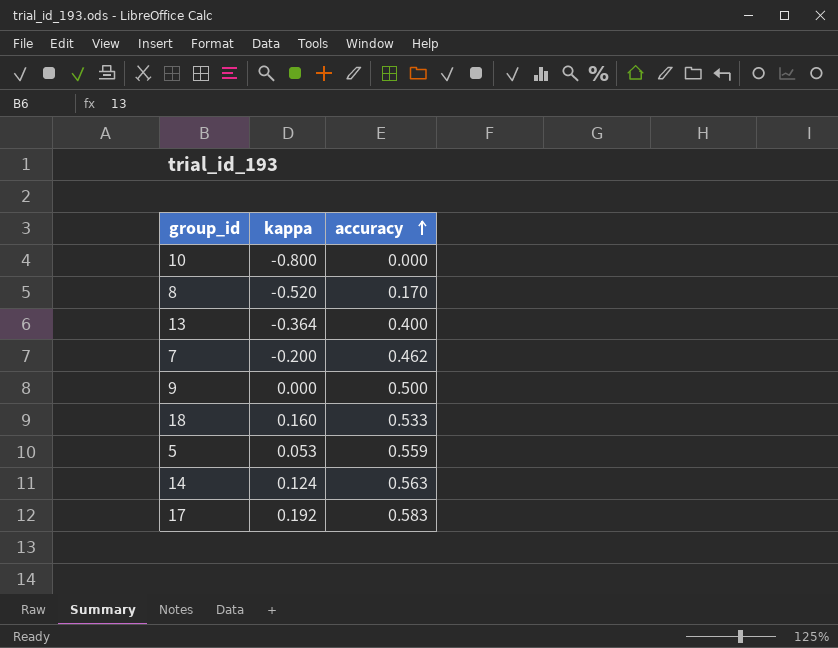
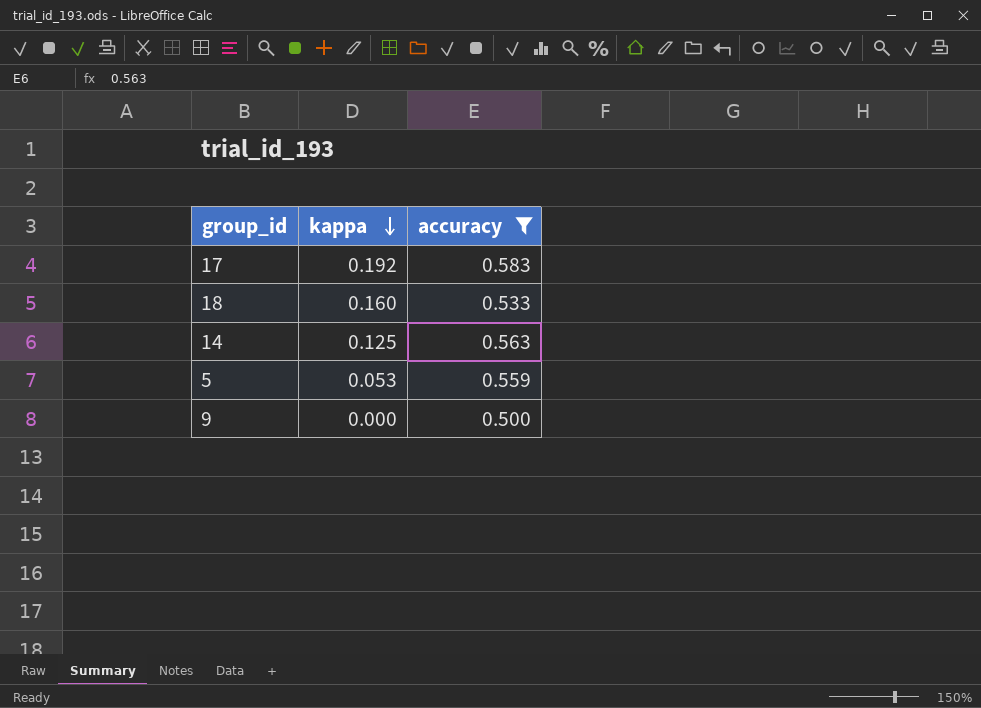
filter: none -> accuracy >= 0.500
row order: accuracy ascending -> kappa descending
14 | kappa: 0.124 -> 0.125

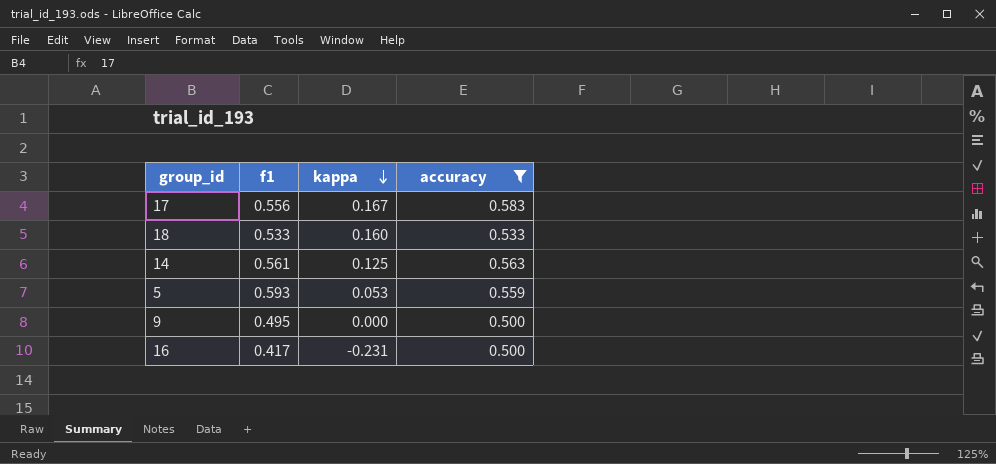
column f1 | position: none -> 2
17 | kappa: 0.192 -> 0.167
row 16: none -> 0.417 | -0.231 | 0.500

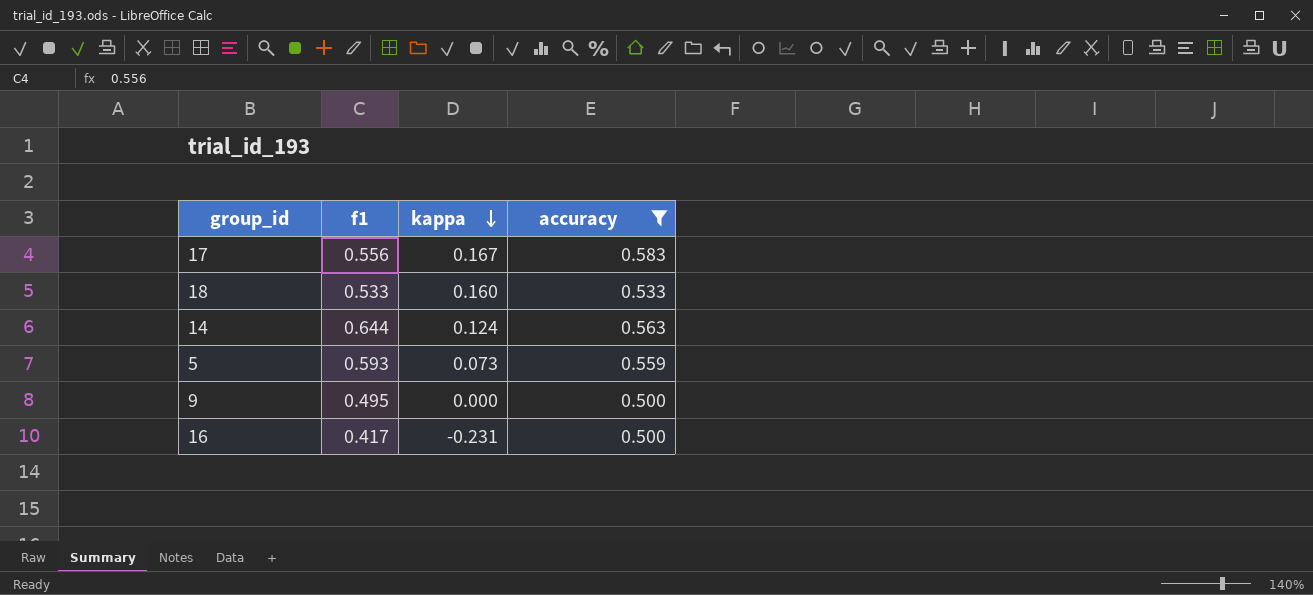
14 | f1: 0.561 -> 0.644
14 | kappa: 0.125 -> 0.124
5 | kappa: 0.053 -> 0.073

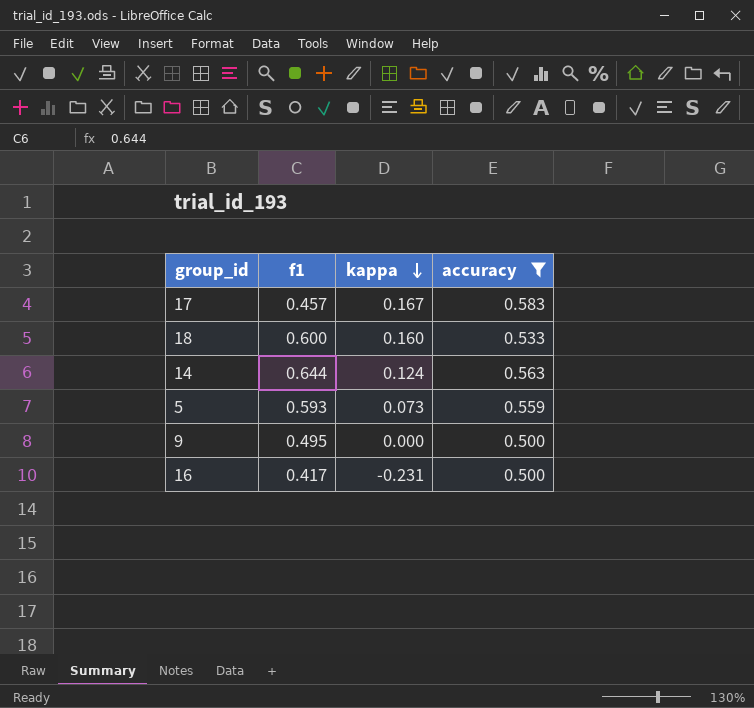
17 | f1: 0.556 -> 0.457
18 | f1: 0.533 -> 0.600

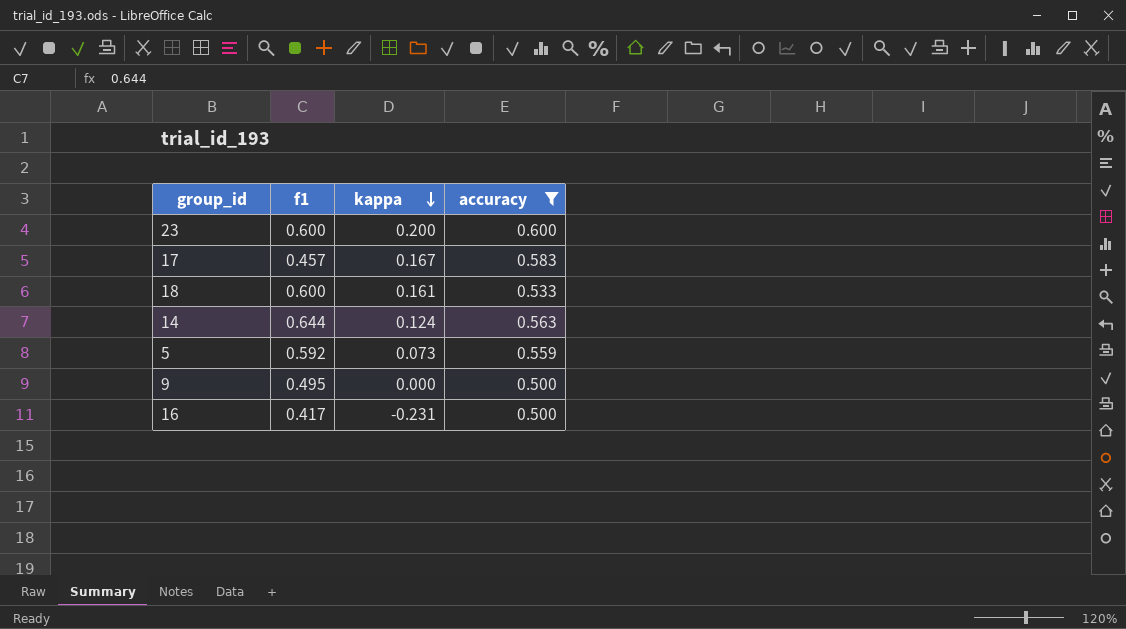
row 23: none -> 0.600 | 0.200 | 0.600
18 | kappa: 0.160 -> 0.161
5 | f1: 0.593 -> 0.592

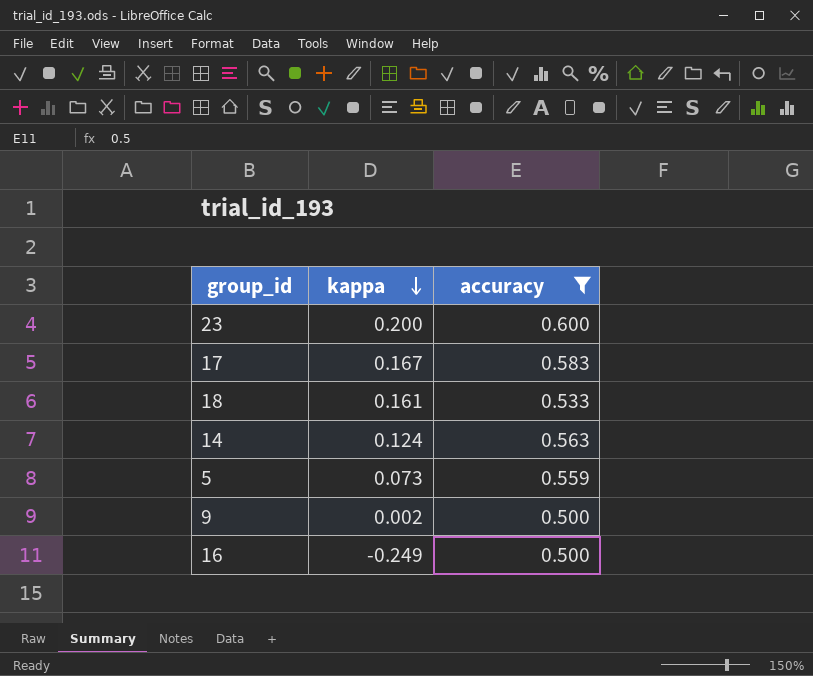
column f1 | position: 2 -> none
9 | kappa: 0.000 -> 0.002
16 | kappa: -0.231 -> -0.249

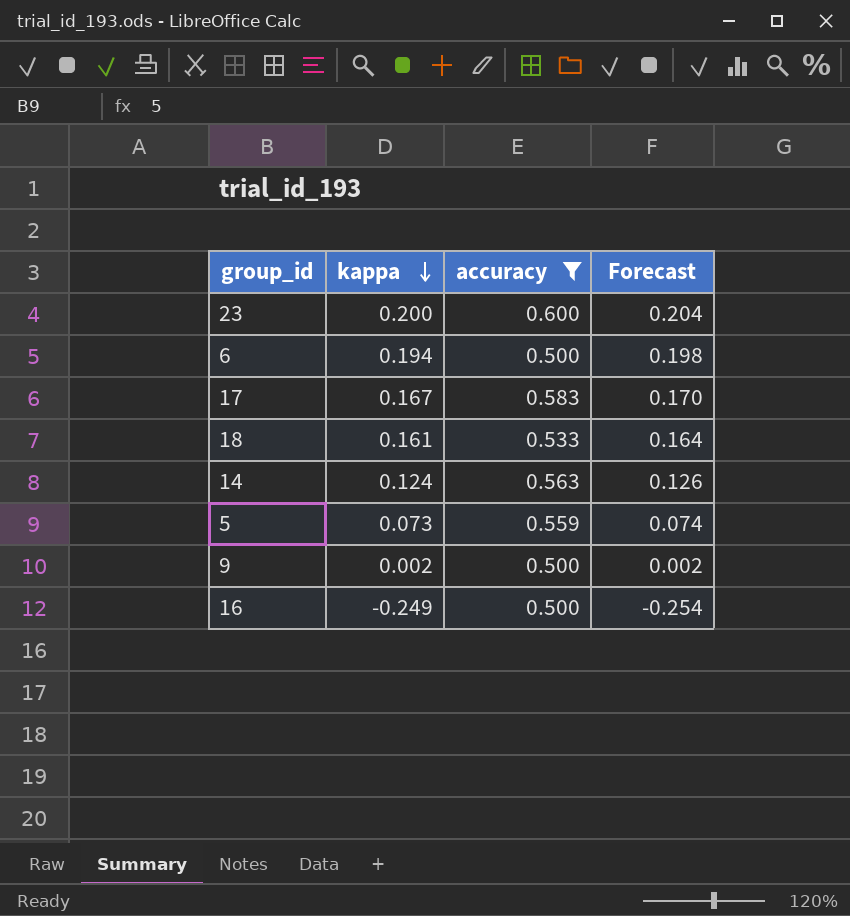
column Forecast | formula: none -> [kappa] * 1.02
row 6: none -> 0.194 | 0.500 | 0.198

